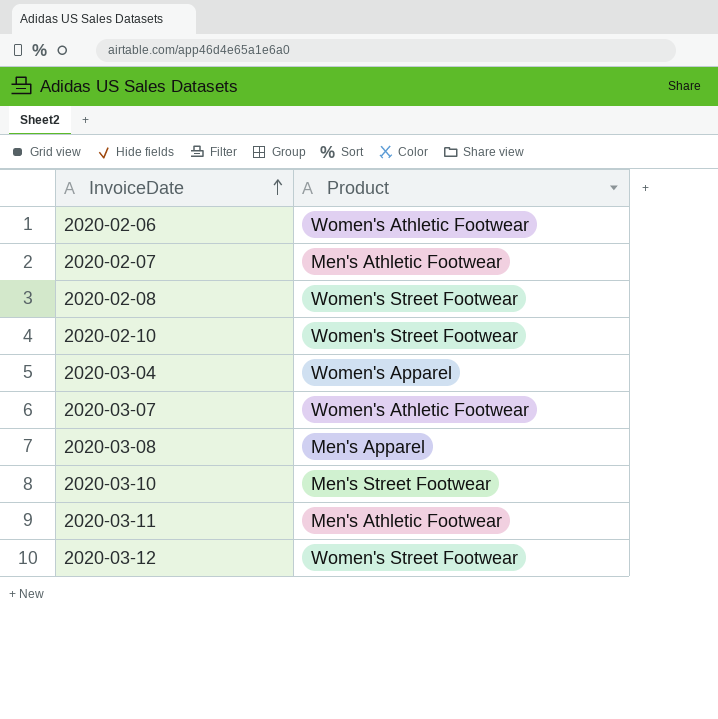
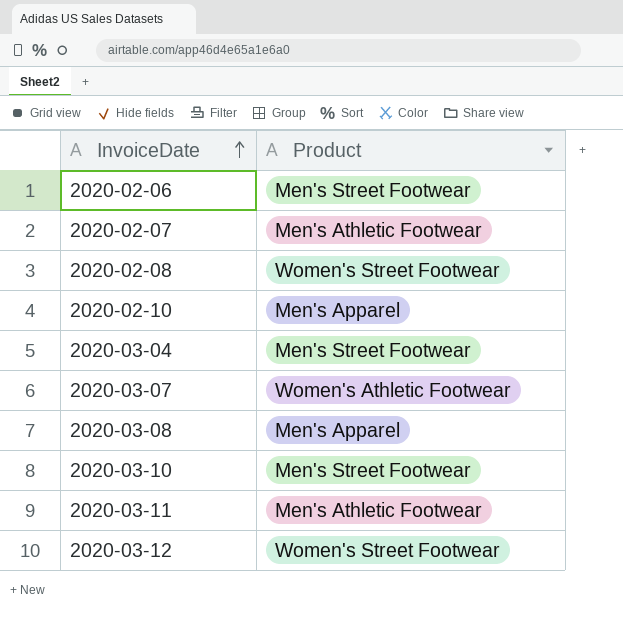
2020-02-06 | Product: Women's Athletic Footwear -> Men's Street Footwear
2020-02-10 | Product: Women's Street Footwear -> Men's Apparel
2020-03-04 | Product: Women's Apparel -> Men's Street Footwear

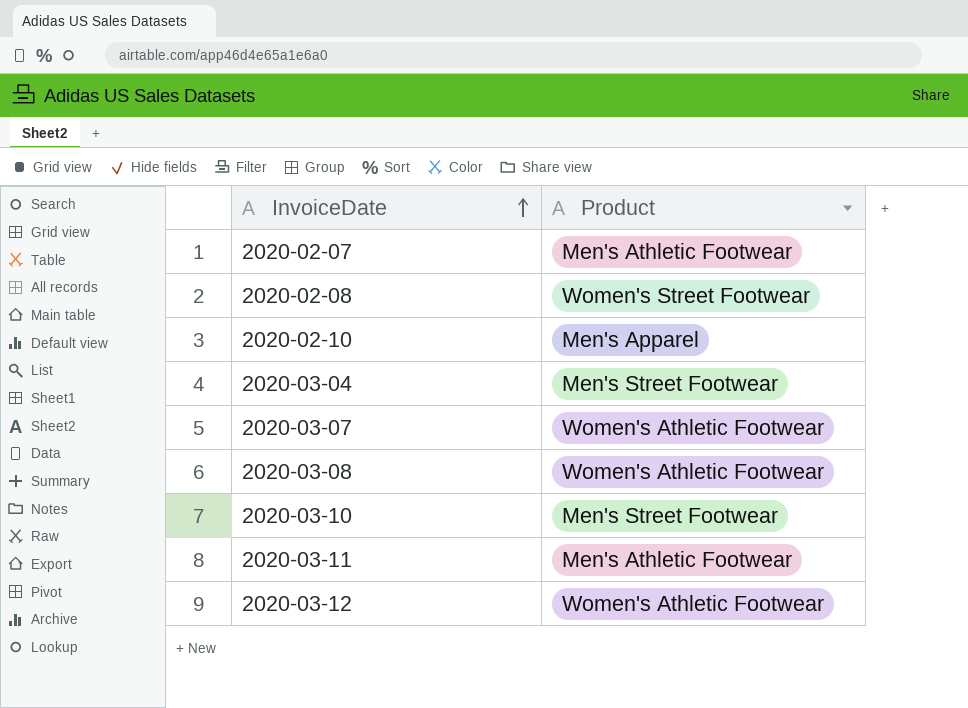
row 2020-02-06: Men's Street Footwear -> none
2020-03-08 | Product: Men's Apparel -> Women's Athletic Footwear
2020-03-12 | Product: Women's Street Footwear -> Women's Athletic Footwear

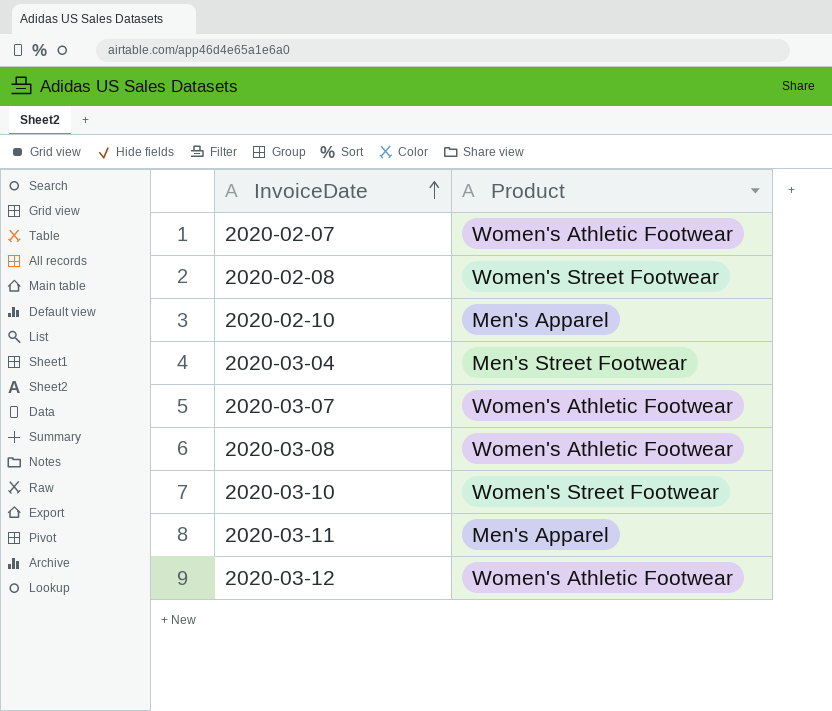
2020-02-07 | Product: Men's Athletic Footwear -> Women's Athletic Footwear
2020-03-10 | Product: Men's Street Footwear -> Women's Street Footwear
2020-03-11 | Product: Men's Athletic Footwear -> Men's Apparel

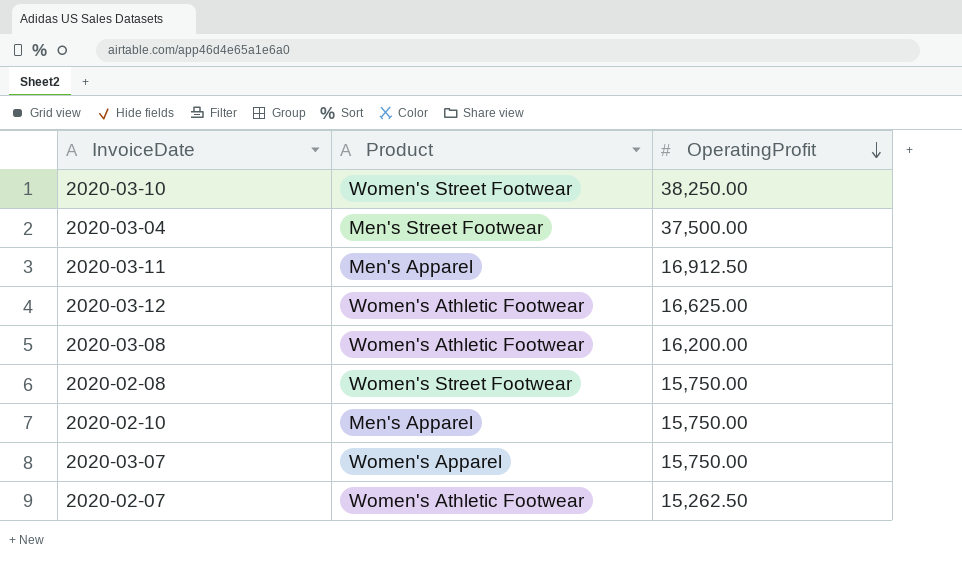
row order: InvoiceDate ascending -> OperatingProfit descending
column OperatingProfit | position: none -> 3
2020-03-07 | Product: Women's Athletic Footwear -> Women's Apparel

